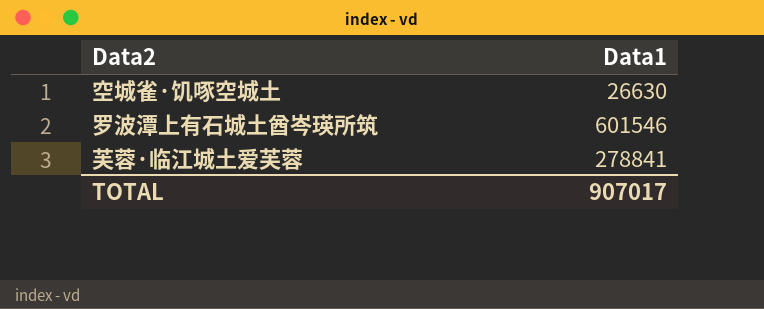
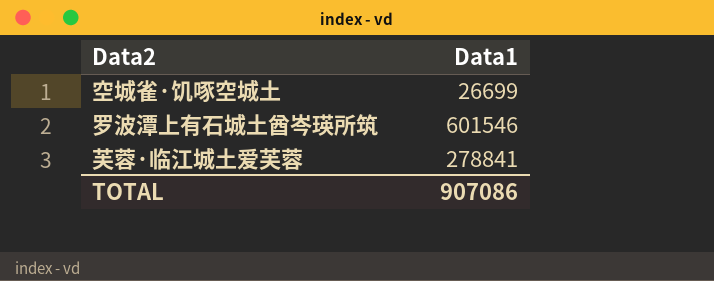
空城雀·饥啄空城土 | Data1: 26630 -> 26699
TOTAL | Data1: 907017 -> 907086

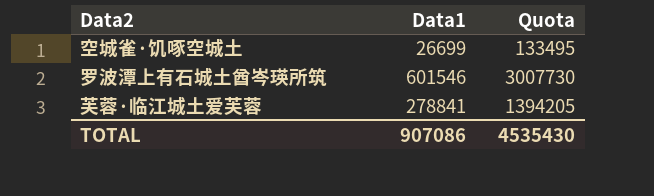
column Quota | formula: none -> [Data1] * 5

